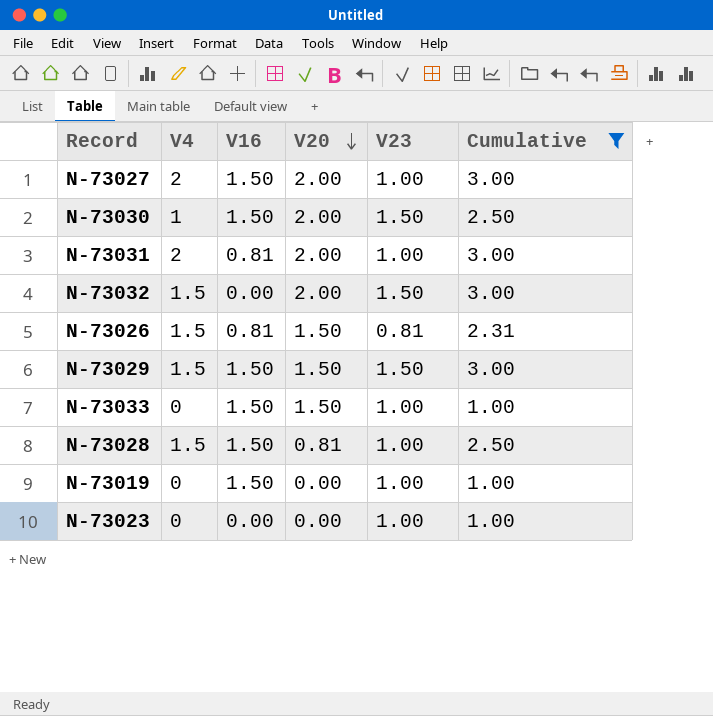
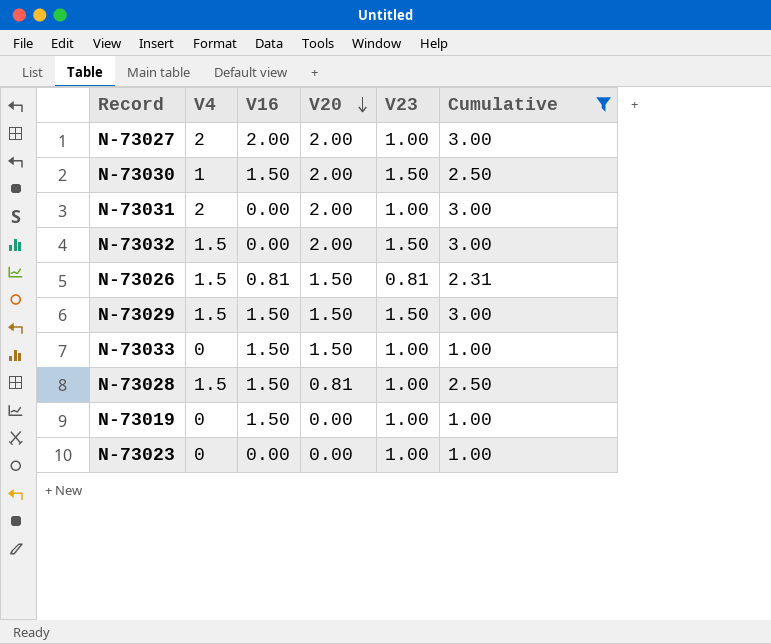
N-73027 | V16: 1.50 -> 2.00
N-73031 | V16: 0.81 -> 0.00

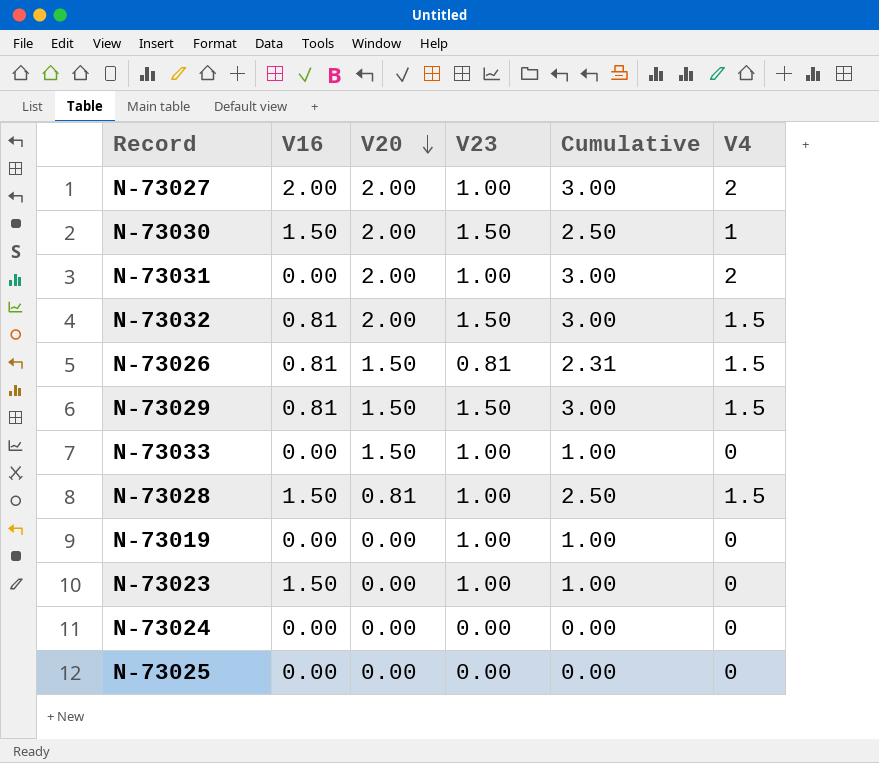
filter: Cumulative != 0.00 -> none
column V4 | position: 2 -> 6
N-73032 | V16: 0.00 -> 0.81
N-73029 | V16: 1.50 -> 0.81
N-73033 | V16: 1.50 -> 0.00
N-73019 | V16: 1.50 -> 0.00
N-73023 | V16: 0.00 -> 1.50

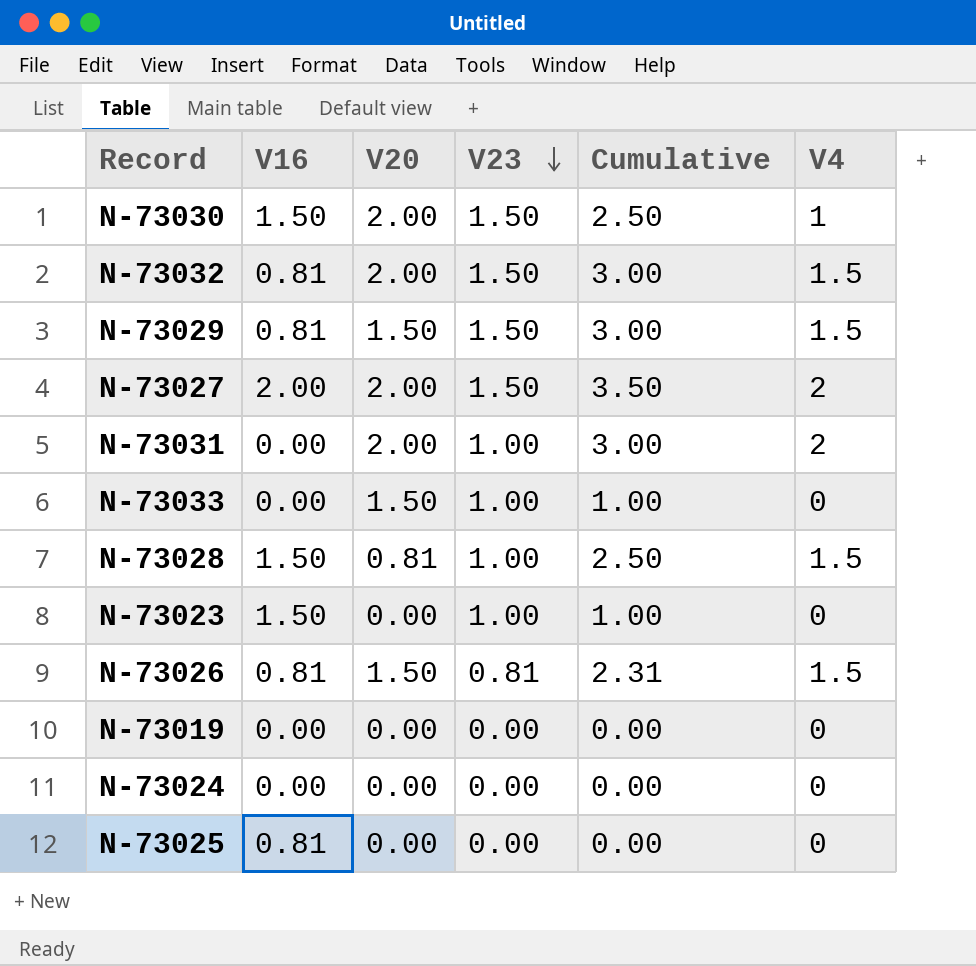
row order: V20 descending -> V23 descending
N-73027 | V23: 1.00 -> 1.50
N-73027 | Cumulative: 3.00 -> 3.50
N-73019 | V23: 1.00 -> 0.00
N-73019 | Cumulative: 1.00 -> 0.00
N-73025 | V16: 0.00 -> 0.81

